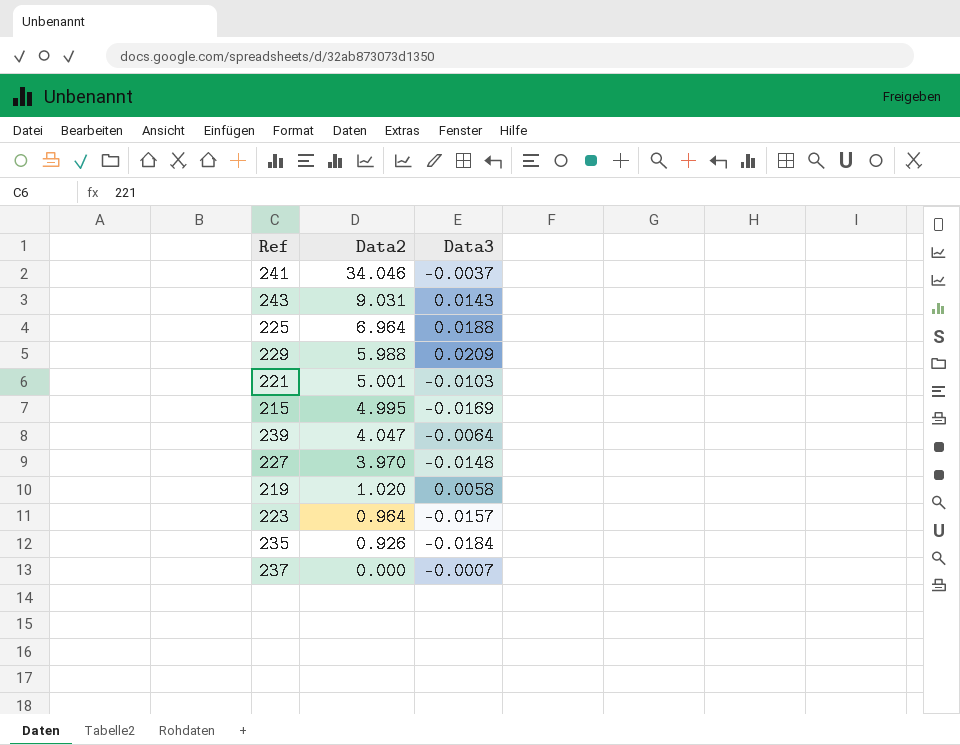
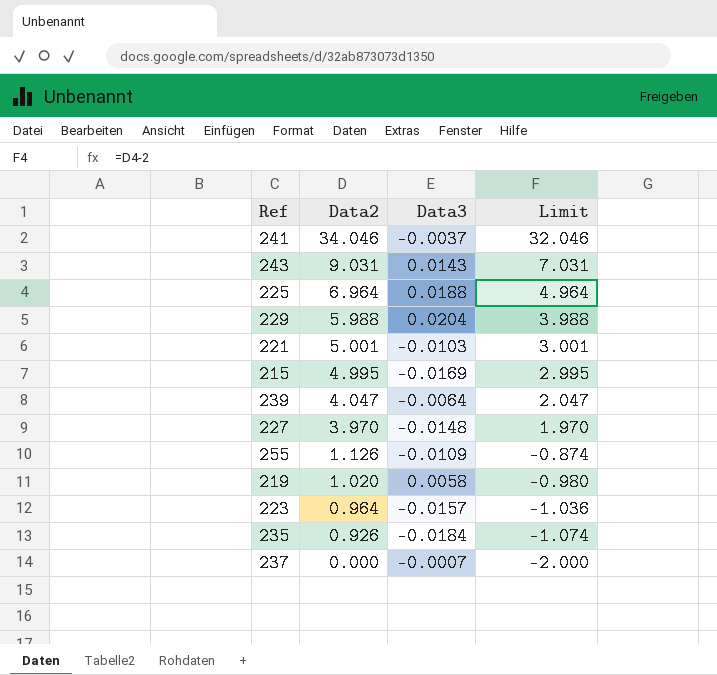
column Limit | formula: none -> [Data2] - 2
229 | Data3: 0.0209 -> 0.0204
row 255: none -> 1.126 | -0.0109 | -0.874

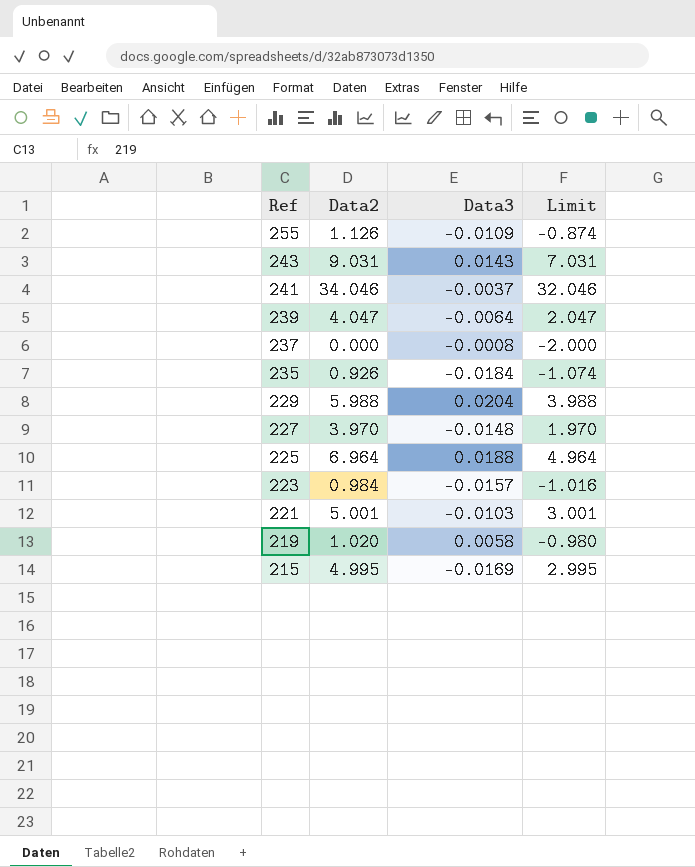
row order: Data2 descending -> Ref descending
237 | Data3: -0.0007 -> -0.0008
223 | Data2: 0.964 -> 0.984
223 | Limit: -1.036 -> -1.016

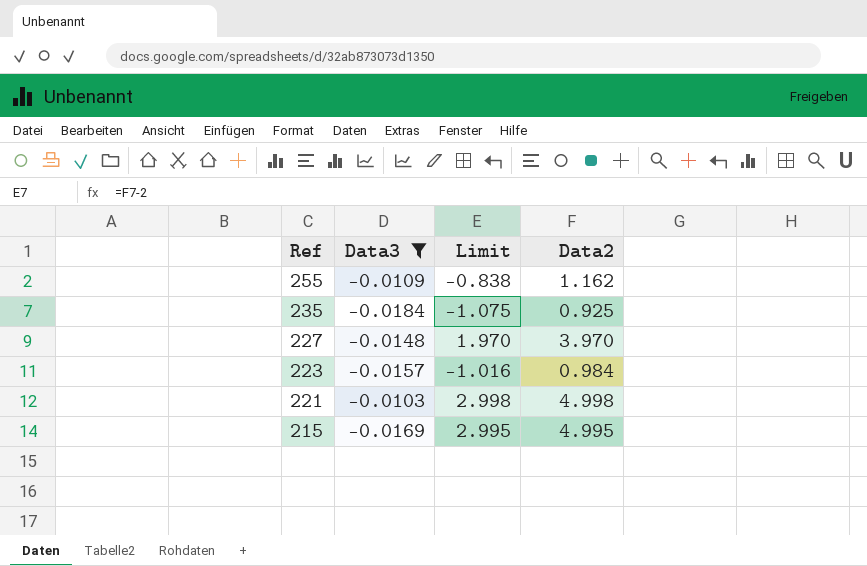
filter: none -> Data3 <= -0.0103
column Data2 | position: 2 -> 4
255 | Limit: -0.874 -> -0.838
255 | Data2: 1.126 -> 1.162
235 | Limit: -1.074 -> -1.075
235 | Data2: 0.926 -> 0.925
221 | Limit: 3.001 -> 2.998
221 | Data2: 5.001 -> 4.998

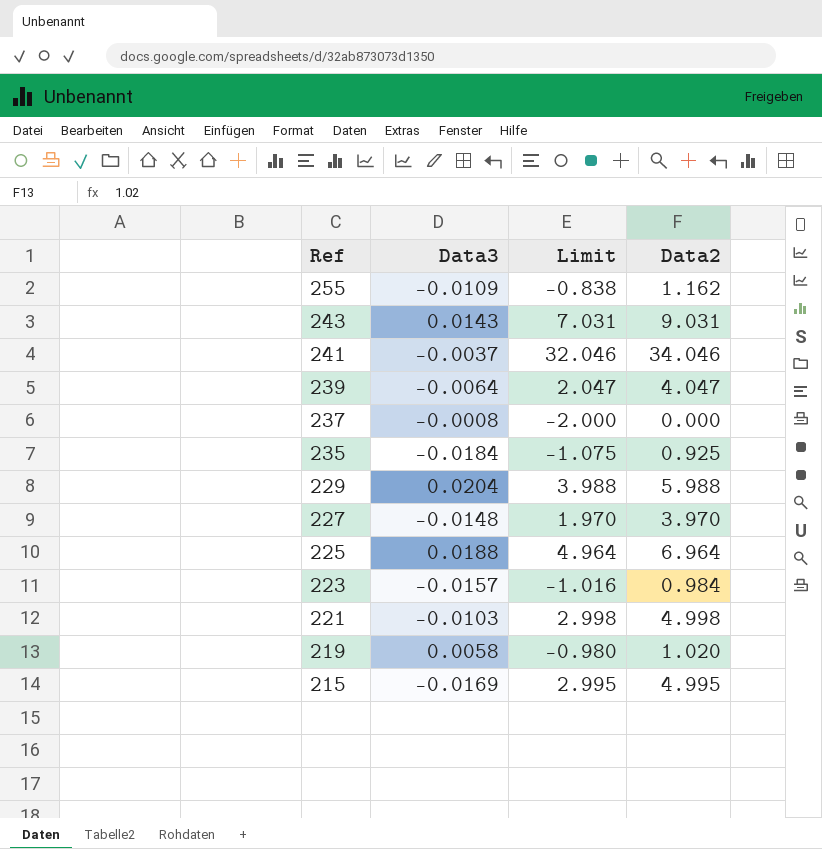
filter: Data3 <= -0.0103 -> none

